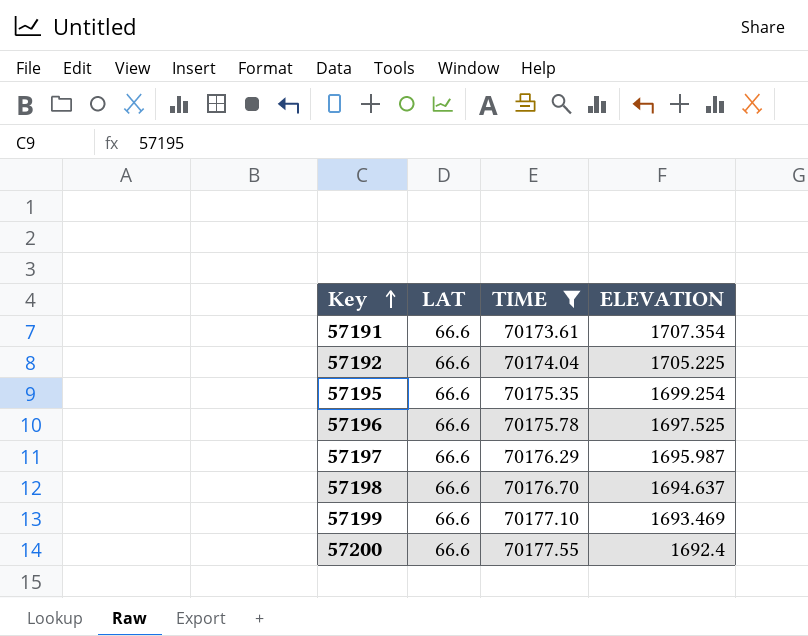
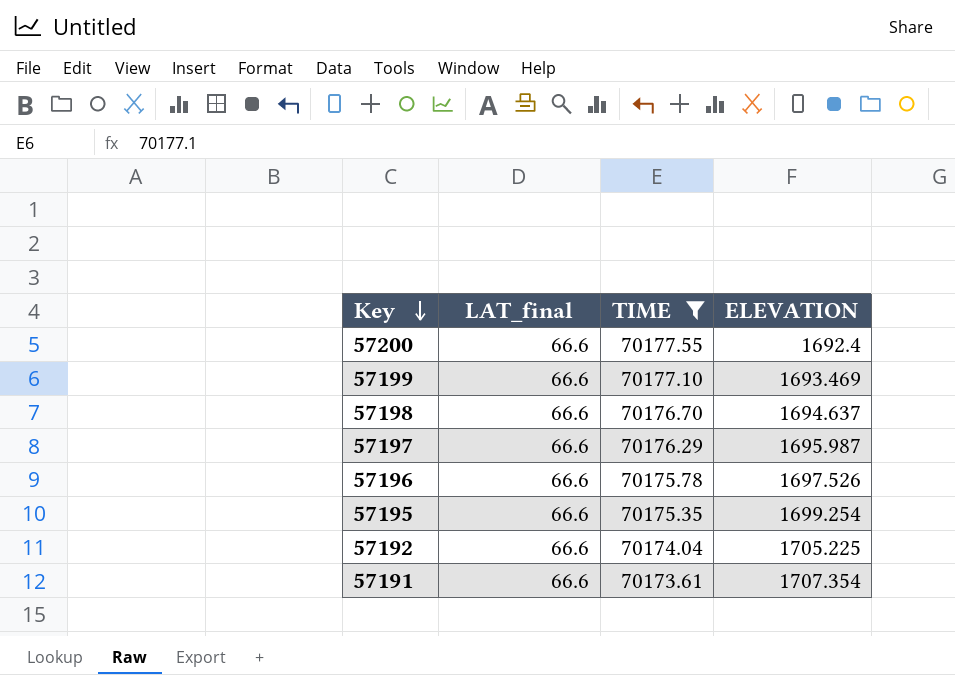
row order: Key ascending -> Key descending
column name: LAT -> LAT_final
57196 | ELEVATION: 1697.525 -> 1697.526

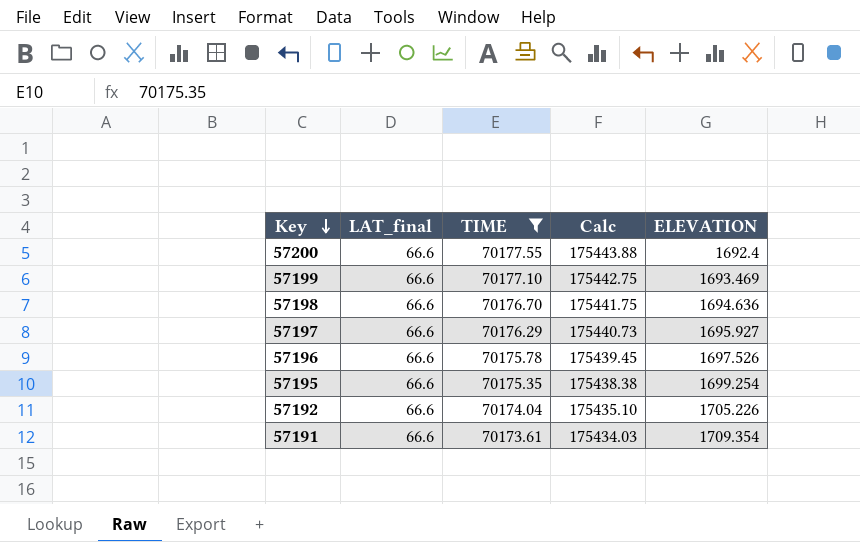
column Calc | formula: none -> [TIME] * 2.5
57198 | ELEVATION: 1694.637 -> 1694.636
57197 | ELEVATION: 1695.987 -> 1695.927
57192 | ELEVATION: 1705.225 -> 1705.226
57191 | ELEVATION: 1707.354 -> 1709.354

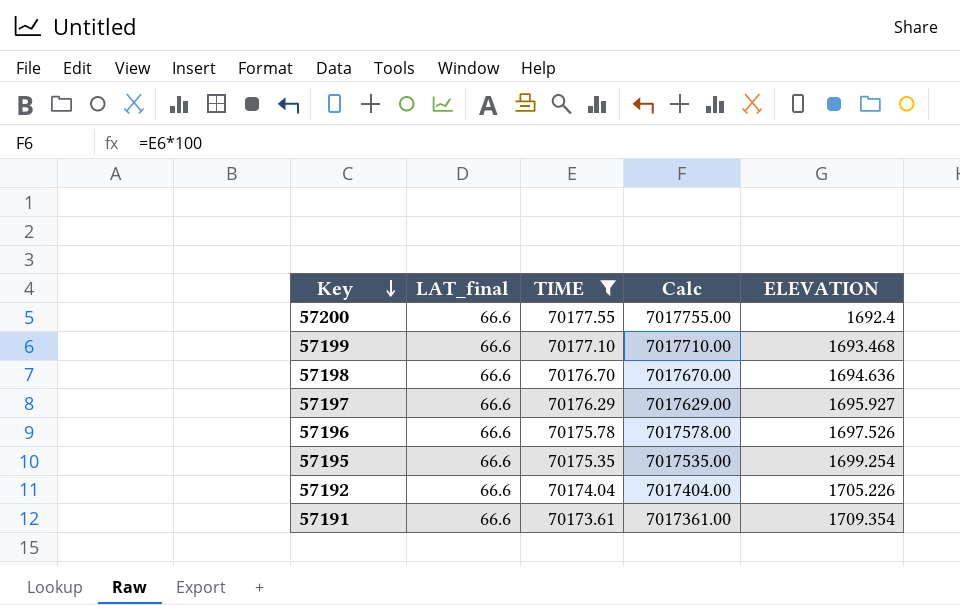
column Calc | formula: [TIME] * 2.5 -> [TIME] * 100
57199 | ELEVATION: 1693.469 -> 1693.468

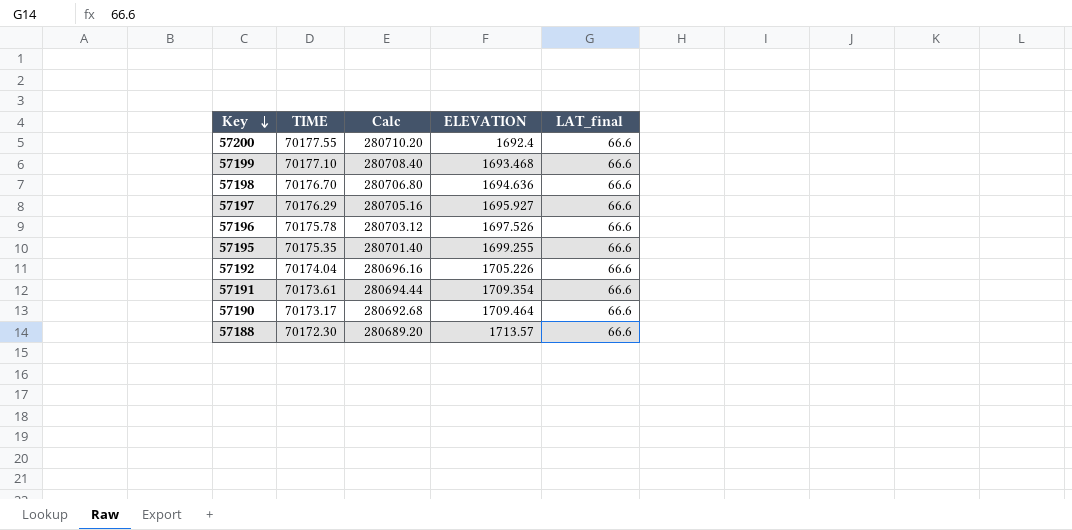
filter: TIME >= 70173.61 -> none
column Calc | formula: [TIME] * 100 -> [TIME] * 4
column LAT_final | position: 2 -> 5
57195 | ELEVATION: 1699.254 -> 1699.255

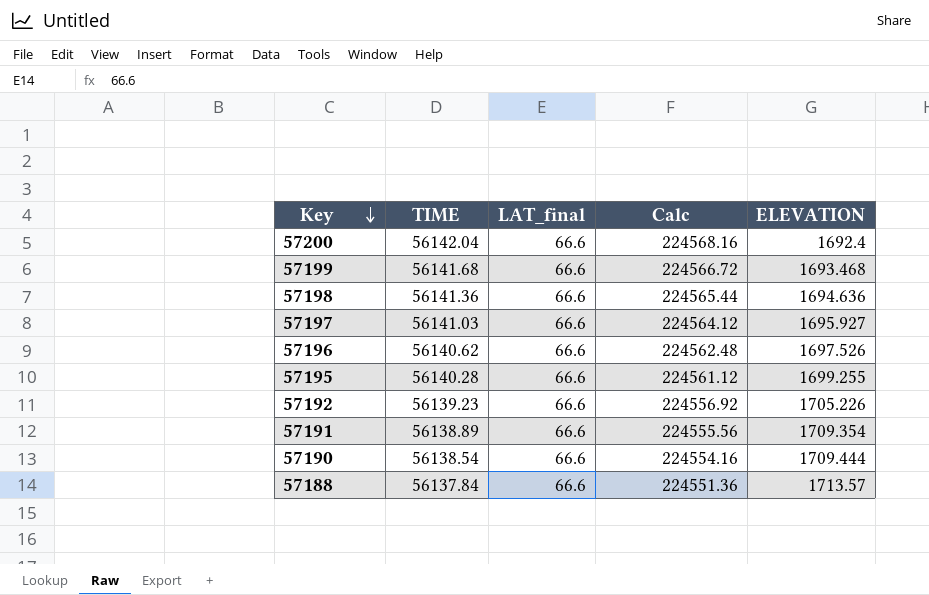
column LAT_final | position: 5 -> 3
57200 | TIME: 70177.55 -> 56142.04
57200 | Calc: 280710.20 -> 224568.16
57199 | TIME: 70177.10 -> 56141.68
57199 | Calc: 280708.40 -> 224566.72
57198 | TIME: 70176.70 -> 56141.36
57198 | Calc: 280706.80 -> 224565.44
57197 | TIME: 70176.29 -> 56141.03
57197 | Calc: 280705.16 -> 224564.12
57196 | TIME: 70175.78 -> 56140.62
57196 | Calc: 280703.12 -> 224562.48
57195 | TIME: 70175.35 -> 56140.28
57195 | Calc: 280701.40 -> 224561.12
57192 | TIME: 70174.04 -> 56139.23
57192 | Calc: 280696.16 -> 224556.92
57191 | TIME: 70173.61 -> 56138.89
57191 | Calc: 280694.44 -> 224555.56
57190 | TIME: 70173.17 -> 56138.54
57190 | Calc: 280692.68 -> 224554.16
57190 | ELEVATION: 1709.464 -> 1709.444
57188 | TIME: 70172.30 -> 56137.84
57188 | Calc: 280689.20 -> 224551.36

